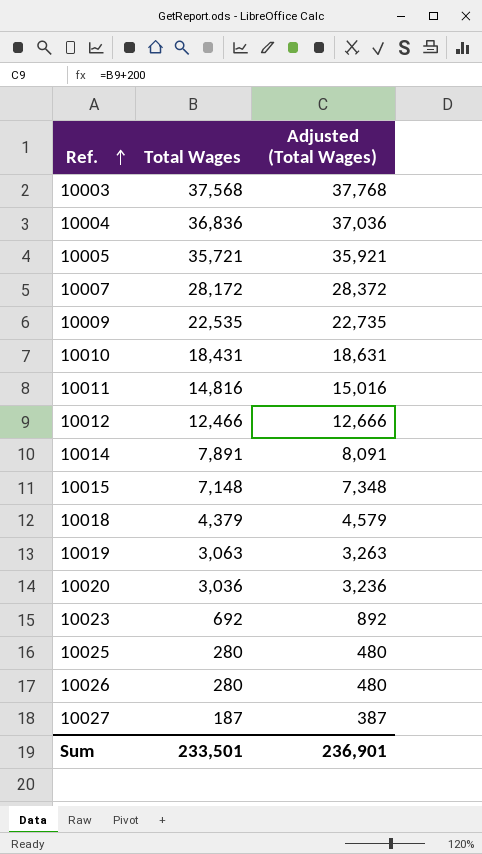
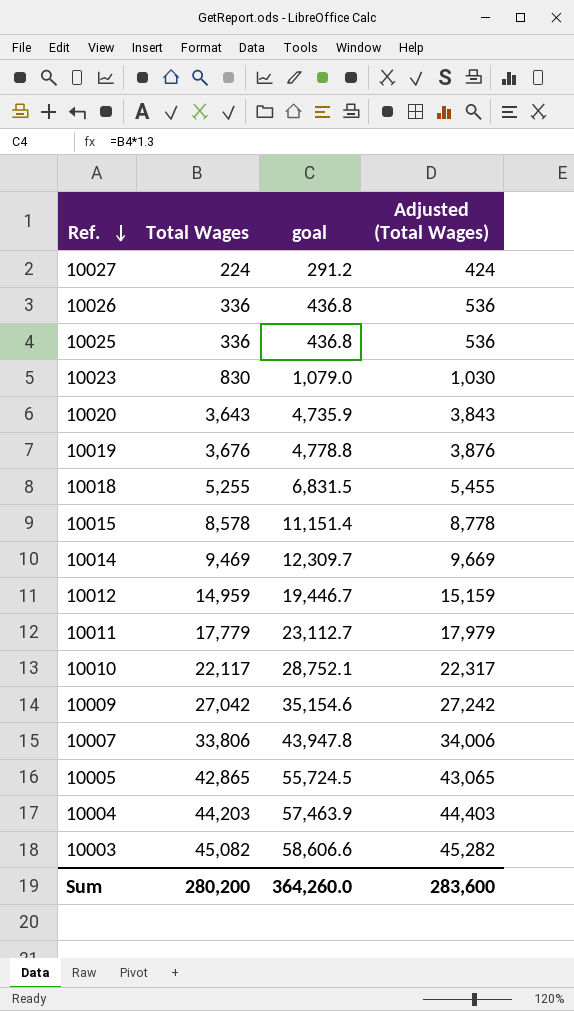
row order: Ref. ascending -> Ref. descending
column goal | formula: none -> [Total Wages] * 1.3
10027 | Total Wages: 187 -> 224
10027 | Adjusted (Total Wages): 387 -> 424
10026 | Total Wages: 280 -> 336
10026 | Adjusted (Total Wages): 480 -> 536
10025 | Total Wages: 280 -> 336
10025 | Adjusted (Total Wages): 480 -> 536
10023 | Total Wages: 692 -> 830
10023 | Adjusted (Total Wages): 892 -> 1,030
10020 | Total Wages: 3,036 -> 3,643
10020 | Adjusted (Total Wages): 3,236 -> 3,843
10019 | Total Wages: 3,063 -> 3,676
10019 | Adjusted (Total Wages): 3,263 -> 3,876
10018 | Total Wages: 4,379 -> 5,255
10018 | Adjusted (Total Wages): 4,579 -> 5,455
10015 | Total Wages: 7,148 -> 8,578
10015 | Adjusted (Total Wages): 7,348 -> 8,778
10014 | Total Wages: 7,891 -> 9,469
10014 | Adjusted (Total Wages): 8,091 -> 9,669
10012 | Total Wages: 12,466 -> 14,959
10012 | Adjusted (Total Wages): 12,666 -> 15,159
10011 | Total Wages: 14,816 -> 17,779
10011 | Adjusted (Total Wages): 15,016 -> 17,979
10010 | Total Wages: 18,431 -> 22,117
10010 | Adjusted (Total Wages): 18,631 -> 22,317
10009 | Total Wages: 22,535 -> 27,042
10009 | Adjusted (Total Wages): 22,735 -> 27,242
10007 | Total Wages: 28,172 -> 33,806
10007 | Adjusted (Total Wages): 28,372 -> 34,006
10005 | Total Wages: 35,721 -> 42,865
10005 | Adjusted (Total Wages): 35,921 -> 43,065
10004 | Total Wages: 36,836 -> 44,203
10004 | Adjusted (Total Wages): 37,036 -> 44,403
10003 | Total Wages: 37,568 -> 45,082
10003 | Adjusted (Total Wages): 37,768 -> 45,282
Sum | Total Wages: 233,501 -> 280,200
Sum | Adjusted (Total Wages): 236,901 -> 283,600

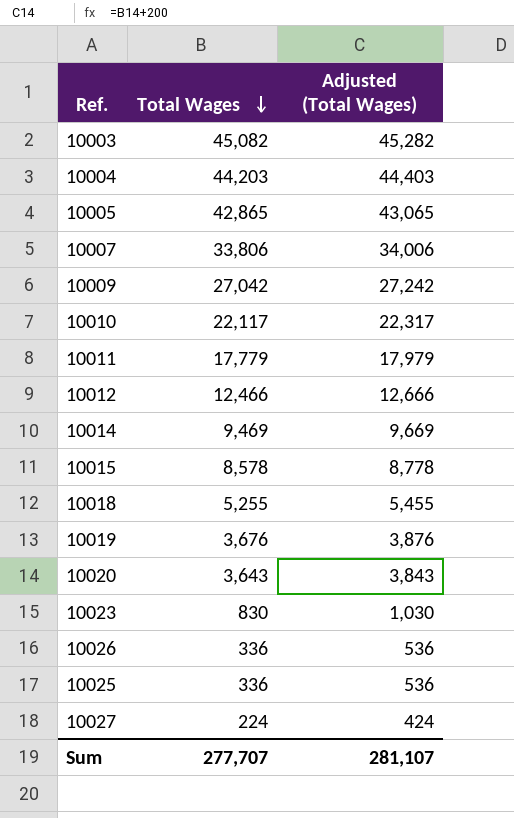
row order: Ref. descending -> Total Wages descending
column goal | formula: [Total Wages] * 1.3 -> none
10012 | Total Wages: 14,959 -> 12,466
10012 | Adjusted (Total Wages): 15,159 -> 12,666
Sum | Total Wages: 280,200 -> 277,707
Sum | Adjusted (Total Wages): 283,600 -> 281,107

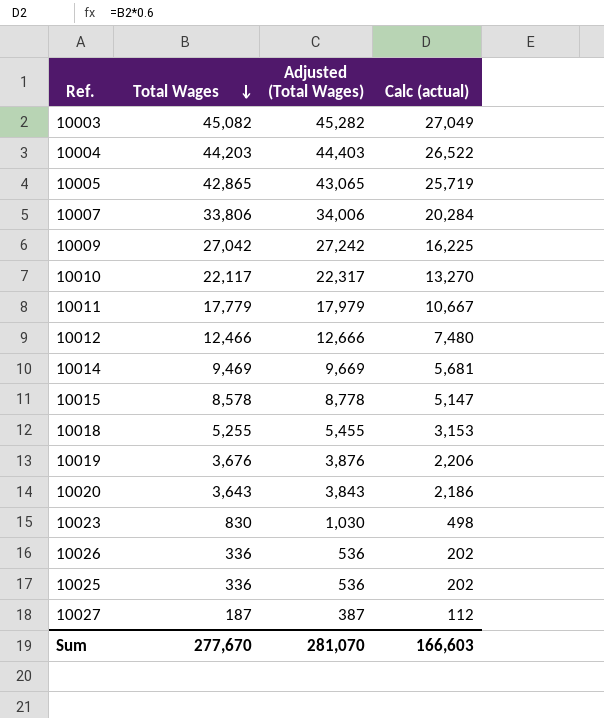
column Calc (actual) | formula: none -> [Total Wages] * 0.6
10027 | Total Wages: 224 -> 187
10027 | Adjusted (Total Wages): 424 -> 387
Sum | Total Wages: 277,707 -> 277,670
Sum | Adjusted (Total Wages): 281,107 -> 281,070

